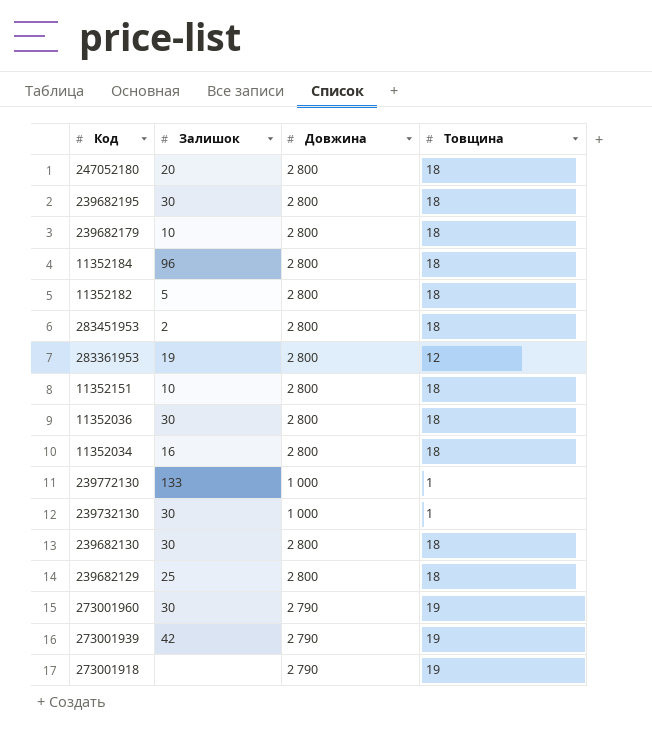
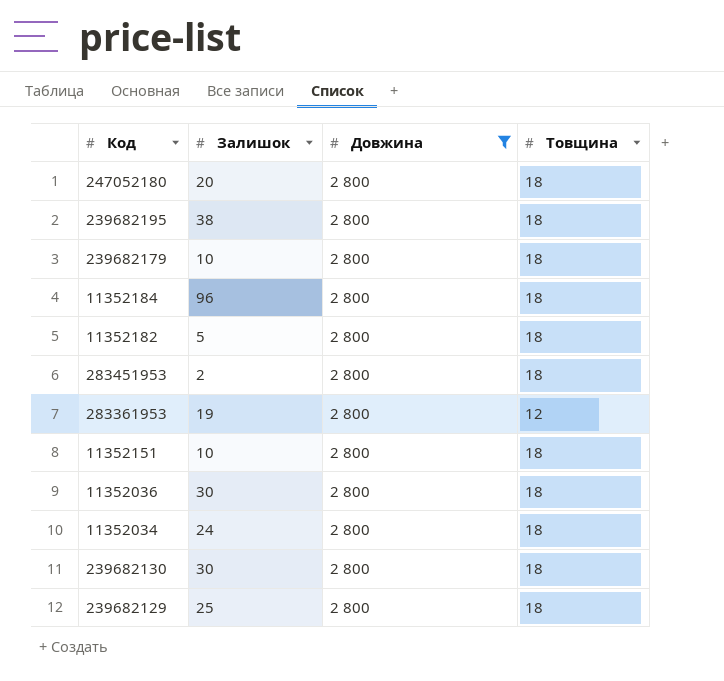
filter: none -> Довжина = 2 800
239682195 | Залишок: 30 -> 38
11352034 | Залишок: 16 -> 24

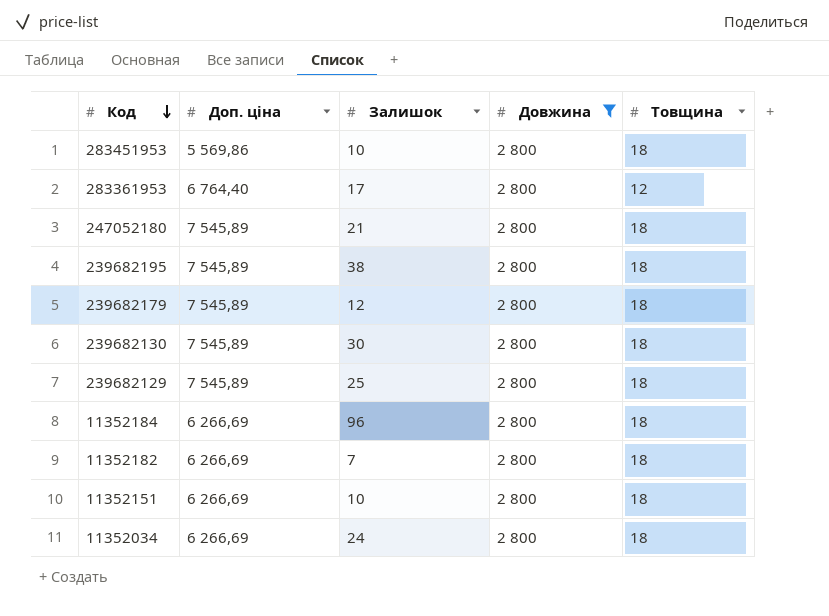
row order: none -> Код descending
column Доп. ціна | position: none -> 2
row 11352036: 30 | 2 800 | 18 -> none
283451953 | Залишок: 2 -> 10
283361953 | Залишок: 19 -> 17
247052180 | Залишок: 20 -> 21
239682179 | Залишок: 10 -> 12
11352182 | Залишок: 5 -> 7

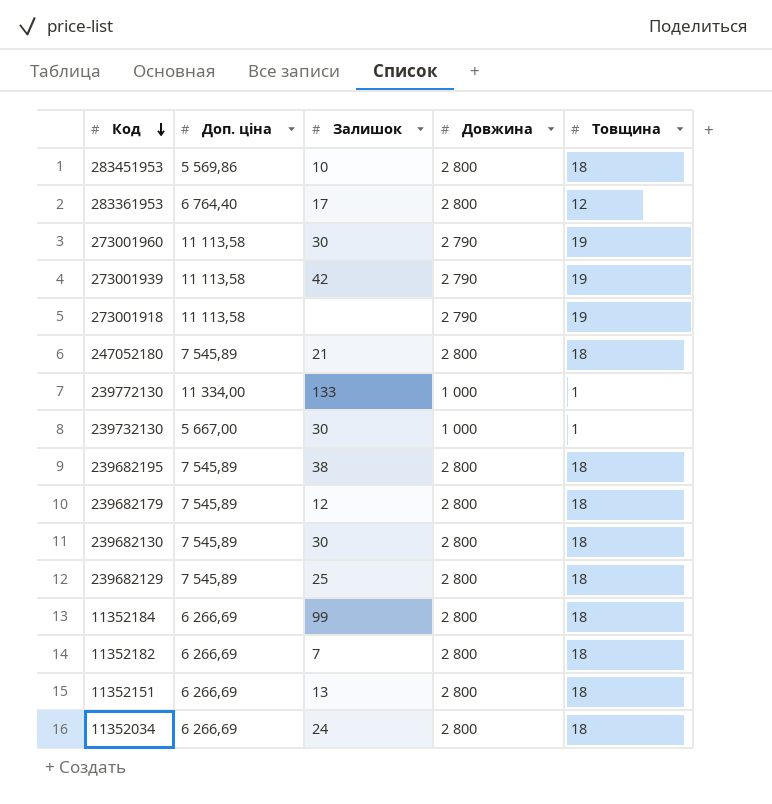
filter: Довжина = 2 800 -> none
11352184 | Залишок: 96 -> 99
11352151 | Залишок: 10 -> 13

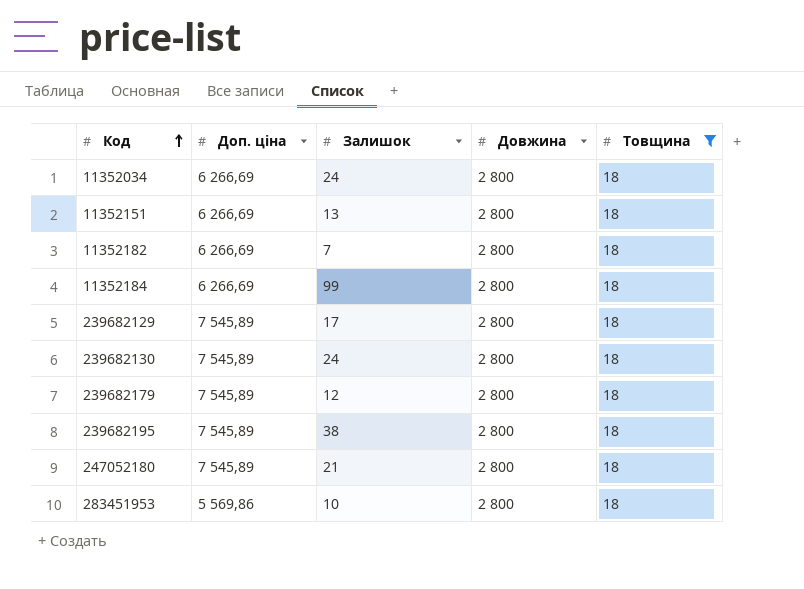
filter: none -> Товщина = 18
row order: Код descending -> Код ascending
239682129 | Залишок: 25 -> 17
239682130 | Залишок: 30 -> 24

